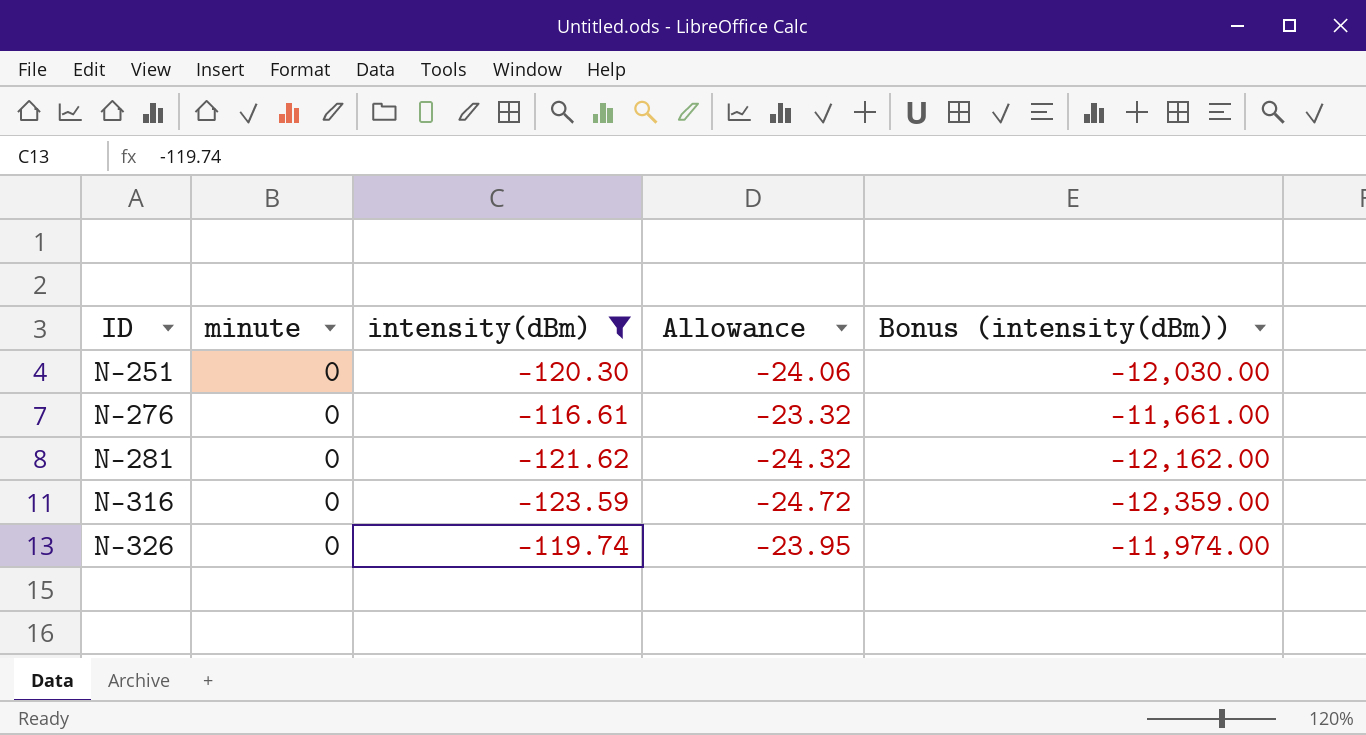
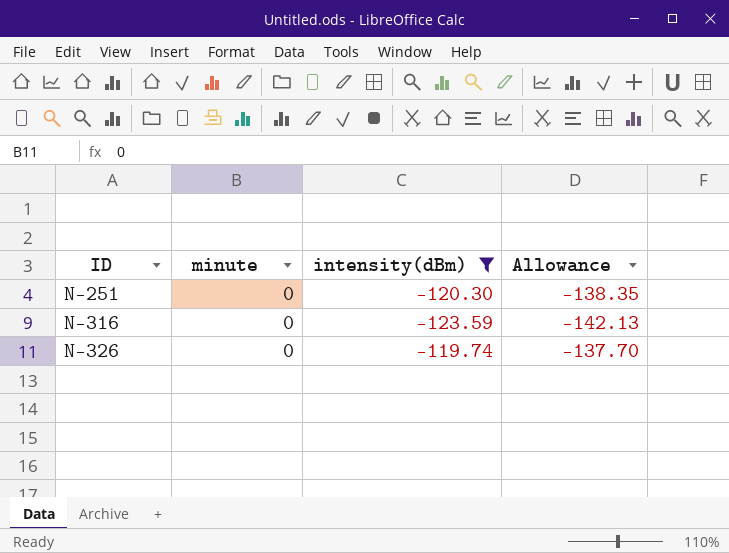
column Bonus (intensity(dBm)) | formula: [intensity(dBm)] * 100 -> none
column Allowance | formula: [intensity(dBm)] * 0.2 -> [intensity(dBm)] * 1.15
row N-276: 0 | -116.61 | -23.32 | -11,661.00 -> none
row N-281: 0 | -121.62 | -24.32 | -12,162.00 -> none

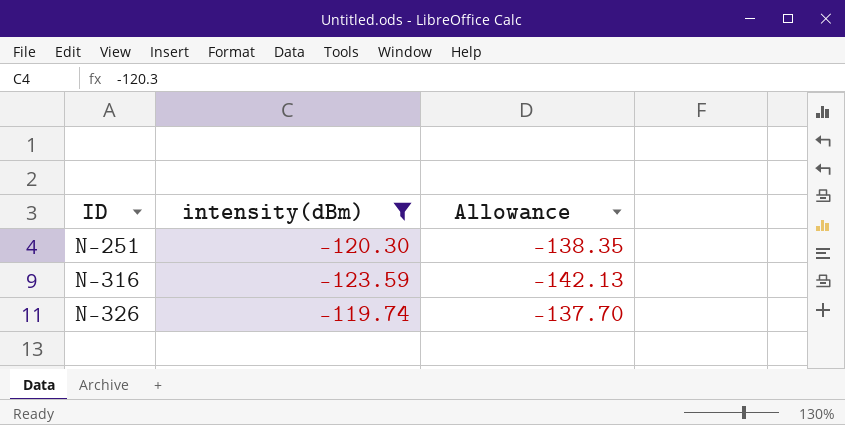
column minute | position: 2 -> none

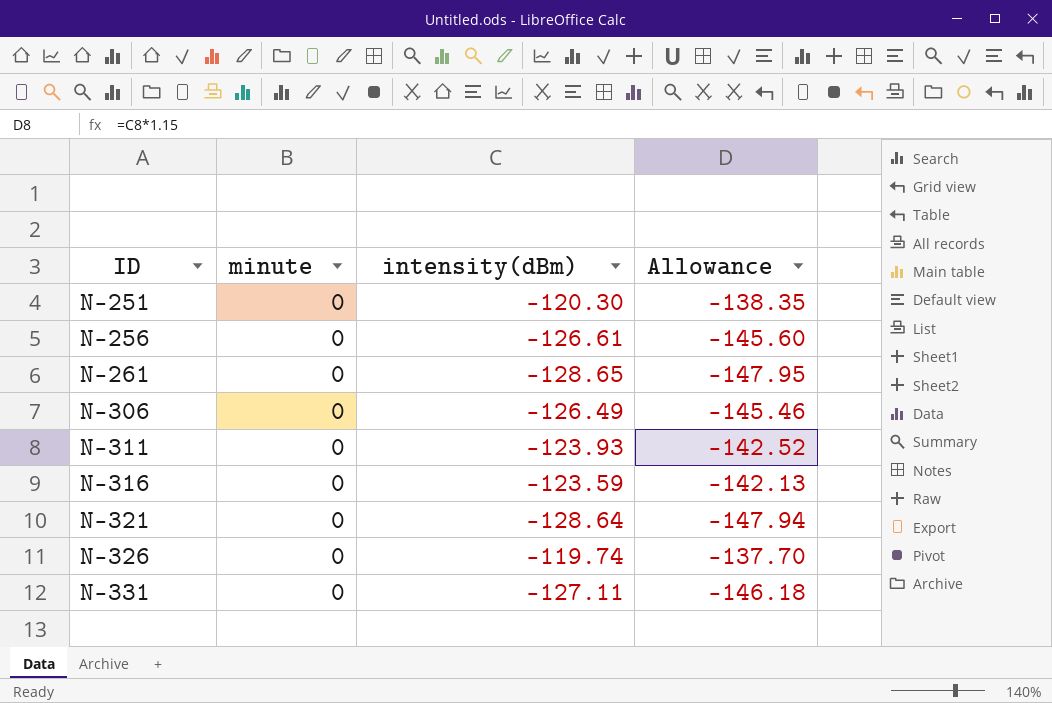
filter: intensity(dBm) >= -123.59 -> none
column minute | position: none -> 2

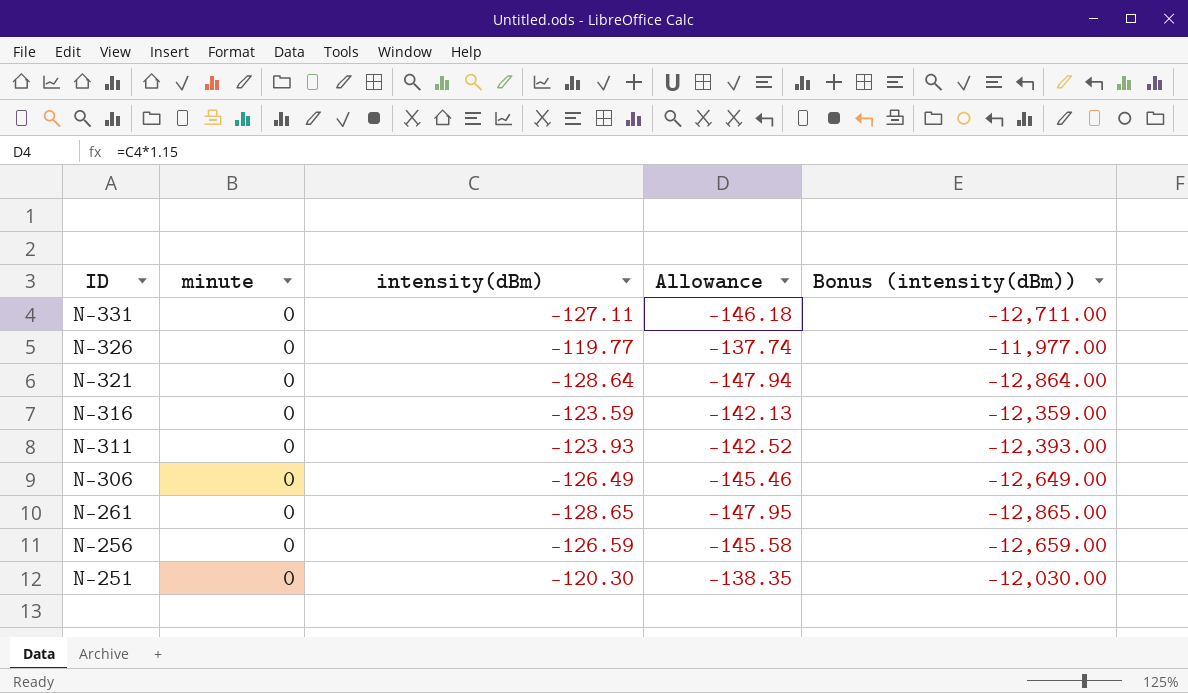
row order: ID ascending -> ID descending
column Bonus (intensity(dBm)) | formula: none -> [intensity(dBm)] * 100
N-326 | intensity(dBm): -119.74 -> -119.77
N-326 | Allowance: -137.70 -> -137.74
N-256 | intensity(dBm): -126.61 -> -126.59
N-256 | Allowance: -145.60 -> -145.58

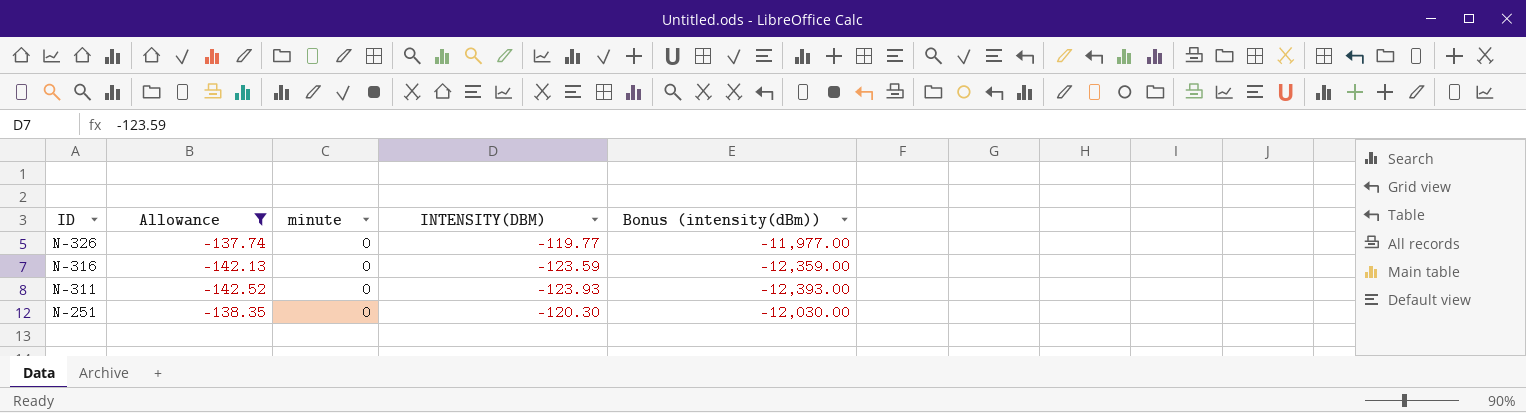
filter: none -> Allowance >= -142.52
column Allowance | position: 4 -> 2
column name: intensity(dBm) -> INTENSITY(DBM)

